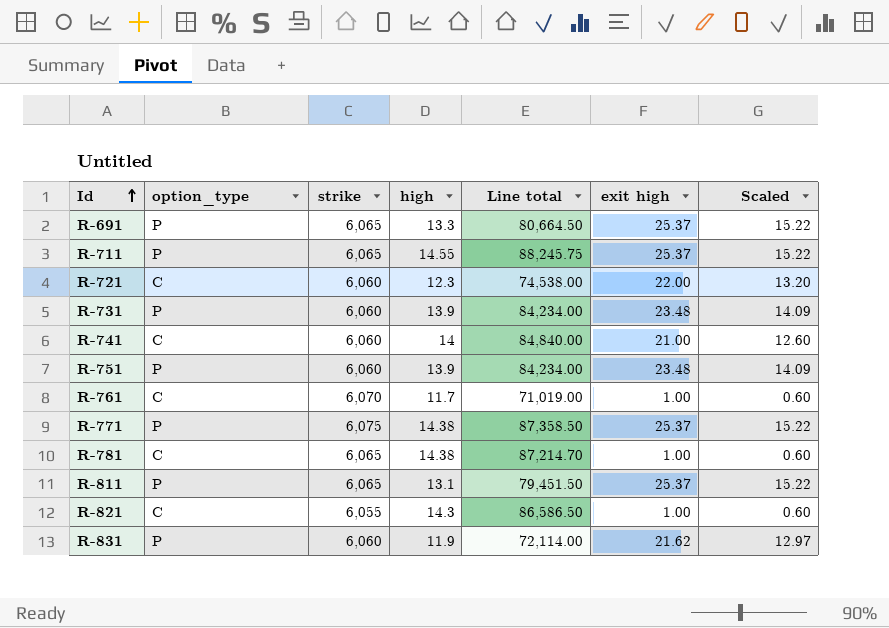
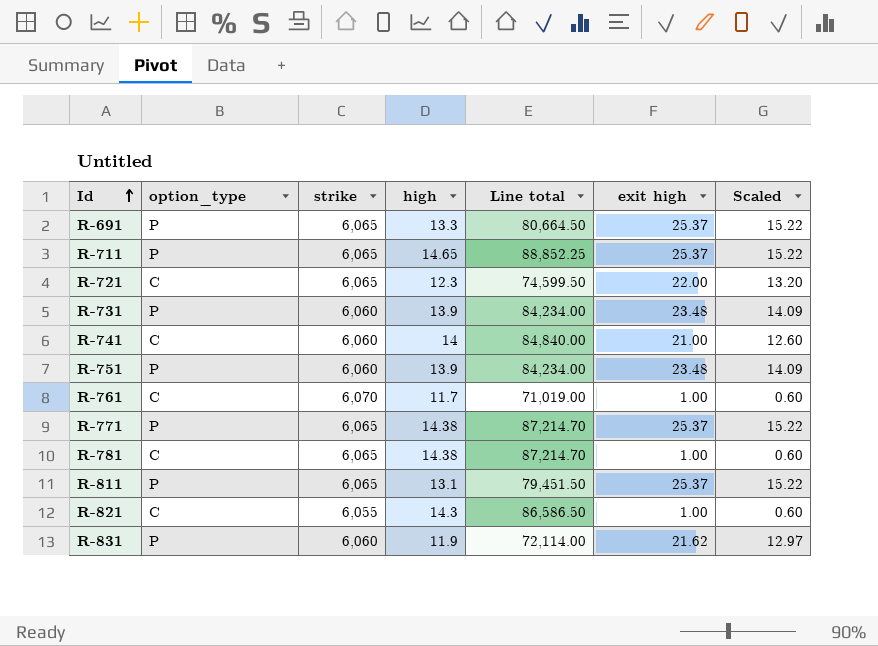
R-711 | high: 14.55 -> 14.65
R-711 | Line total: 88,245.75 -> 88,852.25
R-721 | strike: 6,060 -> 6,065
R-721 | Line total: 74,538.00 -> 74,599.50
R-771 | strike: 6,075 -> 6,065
R-771 | Line total: 87,358.50 -> 87,214.70

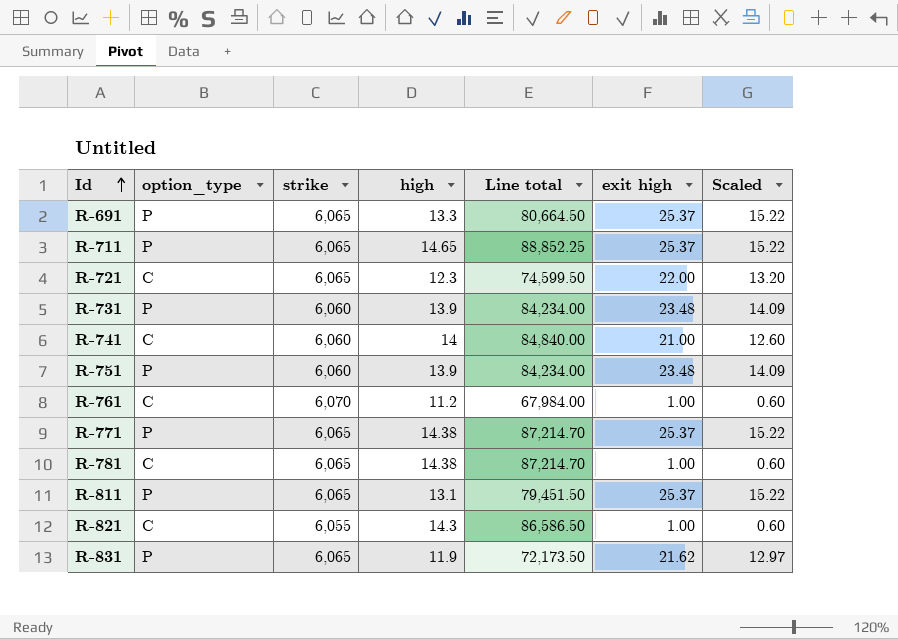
R-761 | high: 11.7 -> 11.2
R-761 | Line total: 71,019.00 -> 67,984.00
R-831 | strike: 6,060 -> 6,065
R-831 | Line total: 72,114.00 -> 72,173.50

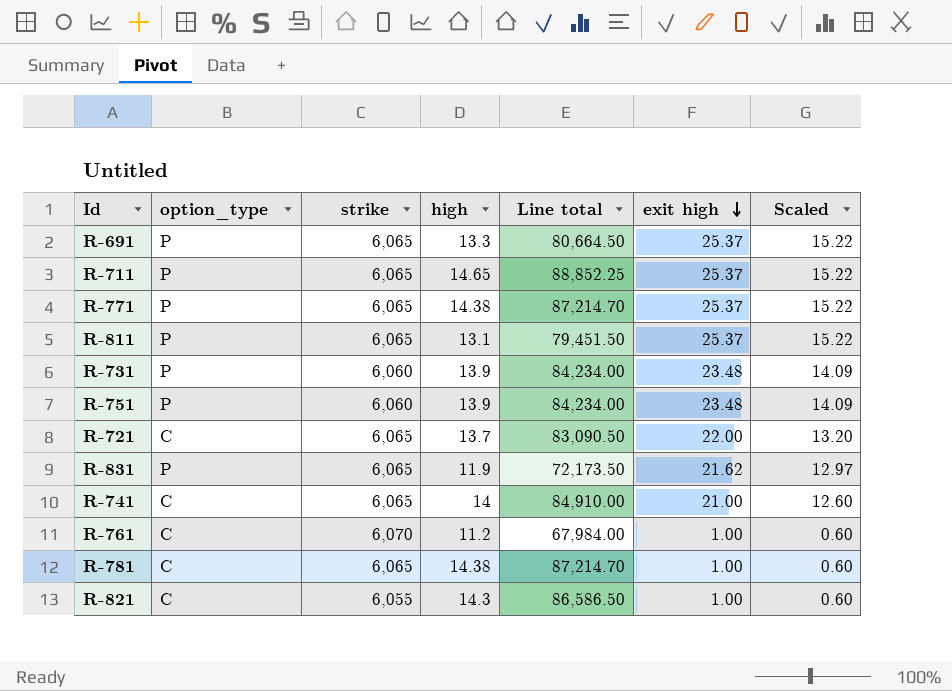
row order: Id ascending -> exit high descending
R-721 | high: 12.3 -> 13.7
R-721 | Line total: 74,599.50 -> 83,090.50
R-741 | strike: 6,060 -> 6,065
R-741 | Line total: 84,840.00 -> 84,910.00

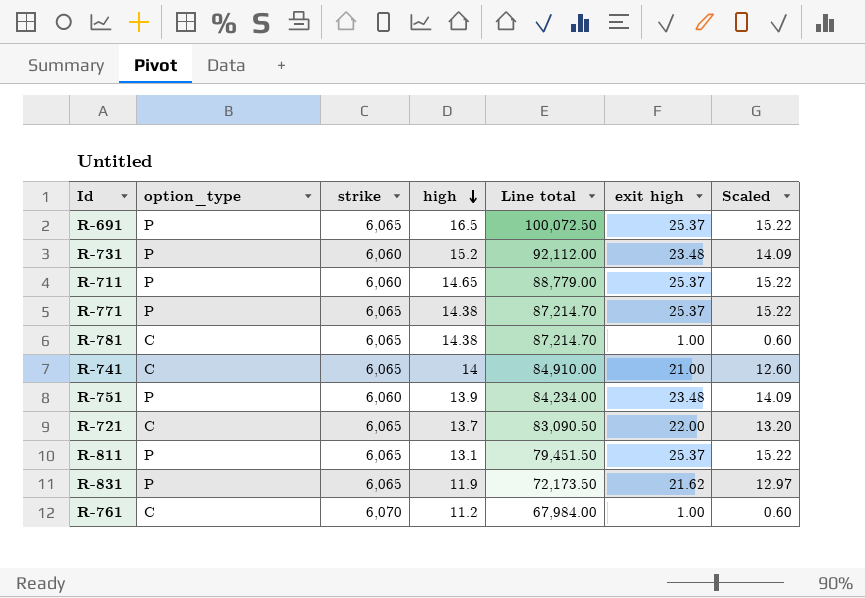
row order: exit high descending -> high descending
row R-821: C | 6,055 | 14.3 | 86,586.50 | 1.00 | 0.60 -> none
R-691 | high: 13.3 -> 16.5
R-691 | Line total: 80,664.50 -> 100,072.50
R-731 | high: 13.9 -> 15.2
R-731 | Line total: 84,234.00 -> 92,112.00
R-711 | strike: 6,065 -> 6,060
R-711 | Line total: 88,852.25 -> 88,779.00

